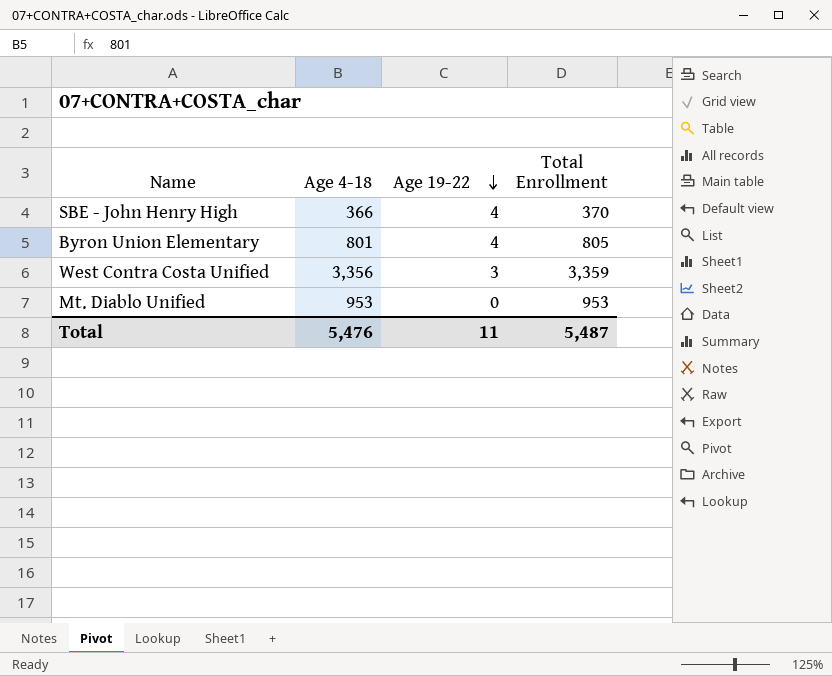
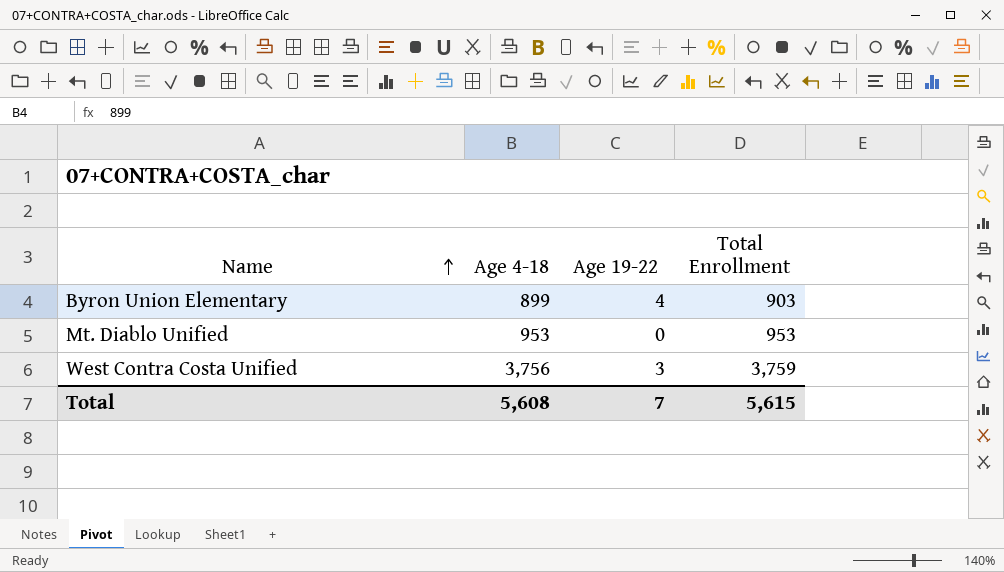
row order: Age 19-22 descending -> Name ascending
row SBE - John Henry High: 366 | 4 | 370 -> none
Byron Union Elementary | Age 4-18: 801 -> 899
Byron Union Elementary | Total Enrollment: 805 -> 903
West Contra Costa Unified | Age 4-18: 3,356 -> 3,756
West Contra Costa Unified | Total Enrollment: 3,359 -> 3,759
Total | Age 4-18: 5,476 -> 5,608
Total | Age 19-22: 11 -> 7
Total | Total Enrollment: 5,487 -> 5,615

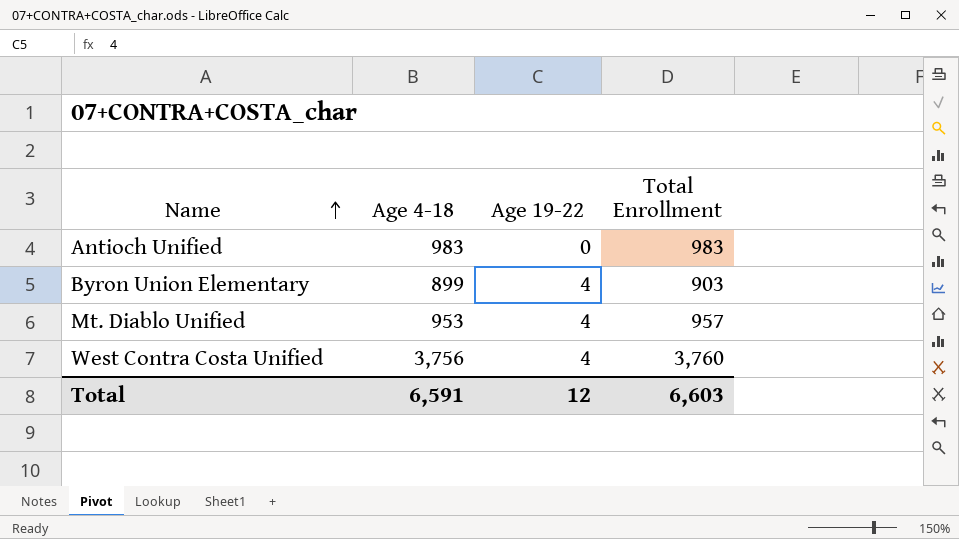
row Antioch Unified: none -> 983 | 0 | 983
Mt. Diablo Unified | Age 19-22: 0 -> 4
Mt. Diablo Unified | Total Enrollment: 953 -> 957
West Contra Costa Unified | Age 19-22: 3 -> 4
West Contra Costa Unified | Total Enrollment: 3,759 -> 3,760
Total | Age 4-18: 5,608 -> 6,591
Total | Age 19-22: 7 -> 12
Total | Total Enrollment: 5,615 -> 6,603

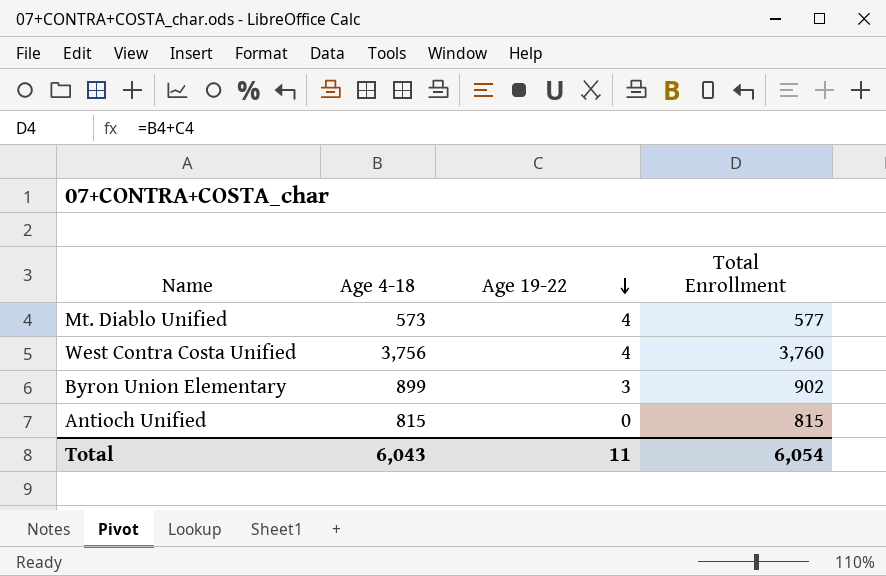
row order: Name ascending -> Age 19-22 descending
Mt. Diablo Unified | Age 4-18: 953 -> 573
Mt. Diablo Unified | Total Enrollment: 957 -> 577
Byron Union Elementary | Age 19-22: 4 -> 3
Byron Union Elementary | Total Enrollment: 903 -> 902
Antioch Unified | Age 4-18: 983 -> 815
Antioch Unified | Total Enrollment: 983 -> 815
Total | Age 4-18: 6,591 -> 6,043
Total | Age 19-22: 12 -> 11
Total | Total Enrollment: 6,603 -> 6,054

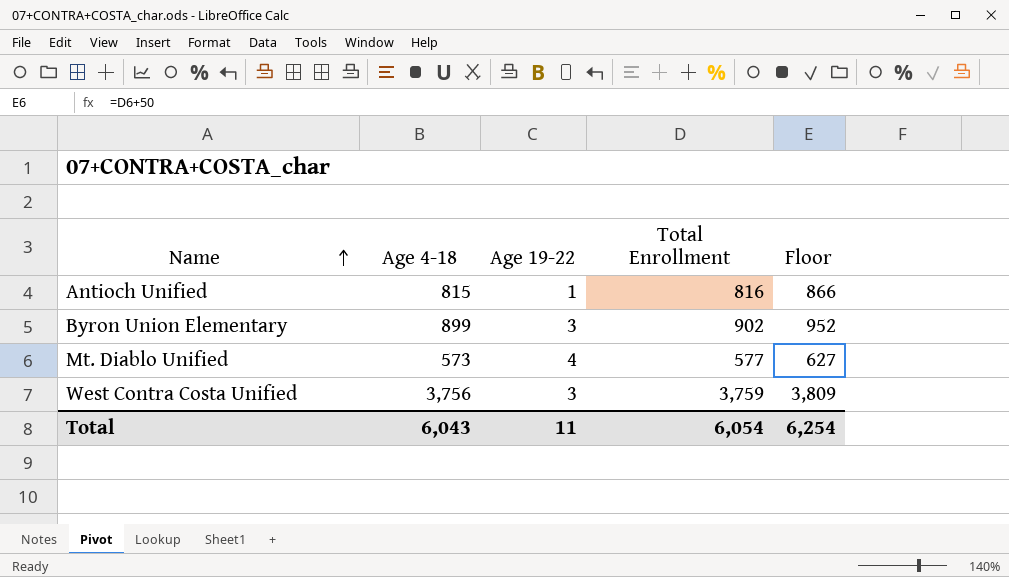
row order: Age 19-22 descending -> Name ascending
column Floor | formula: none -> [Total Enrollment] + 50
Antioch Unified | Age 19-22: 0 -> 1
Antioch Unified | Total Enrollment: 815 -> 816
West Contra Costa Unified | Age 19-22: 4 -> 3
West Contra Costa Unified | Total Enrollment: 3,760 -> 3,759

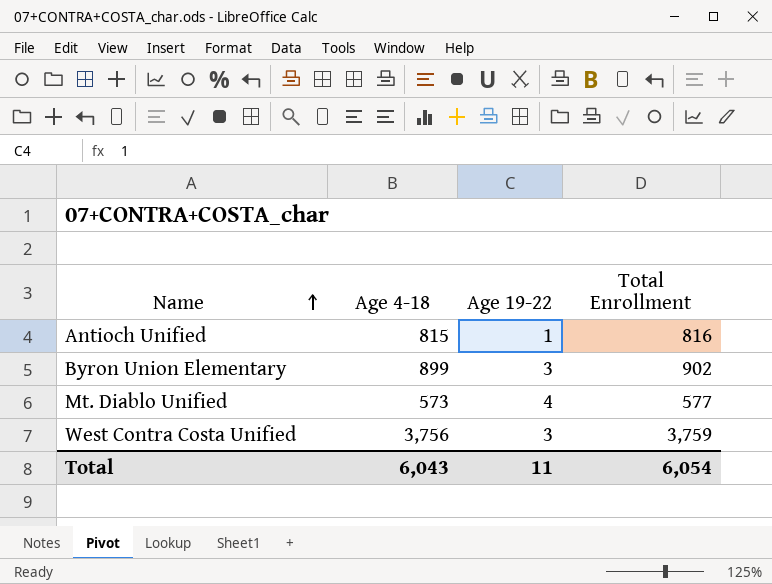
column Floor | formula: [Total Enrollment] + 50 -> none

